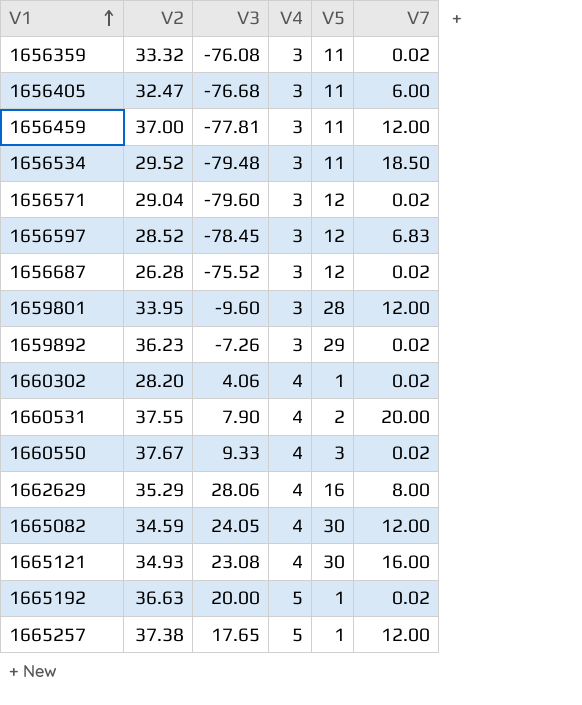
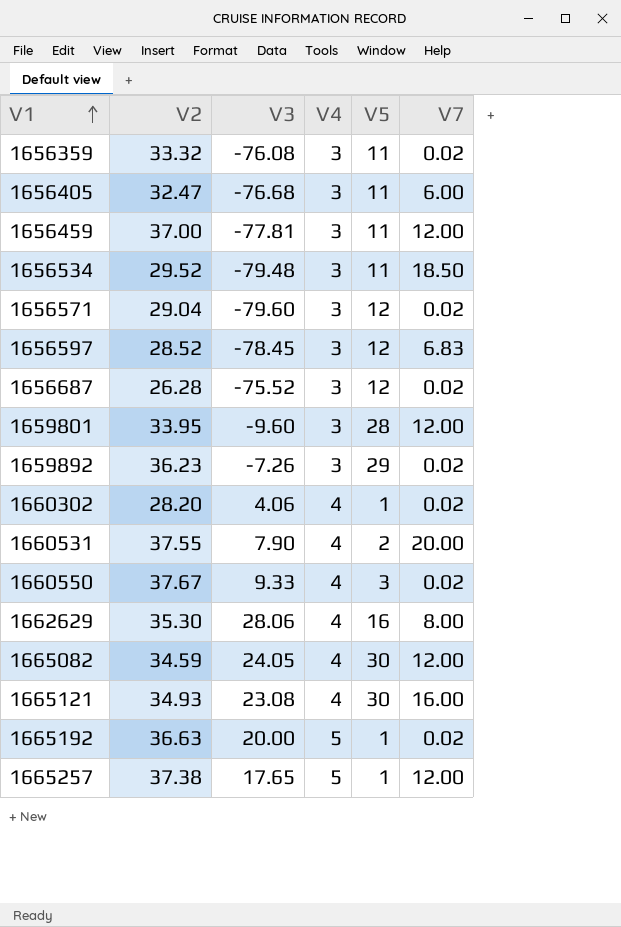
1662629 | V2: 35.29 -> 35.30

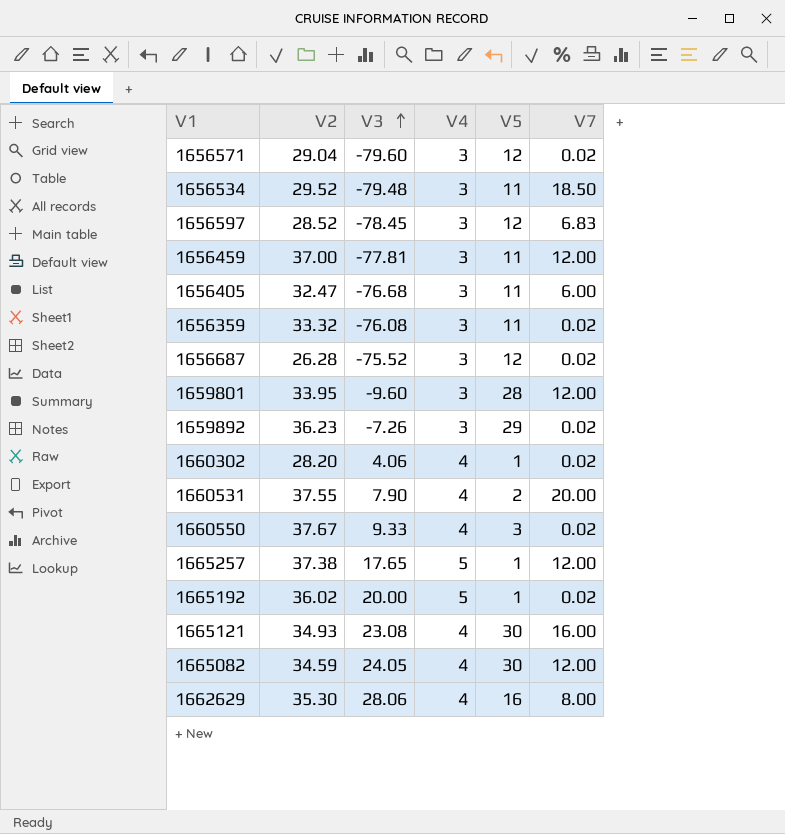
row order: V1 ascending -> V3 ascending
1665192 | V2: 36.63 -> 36.02

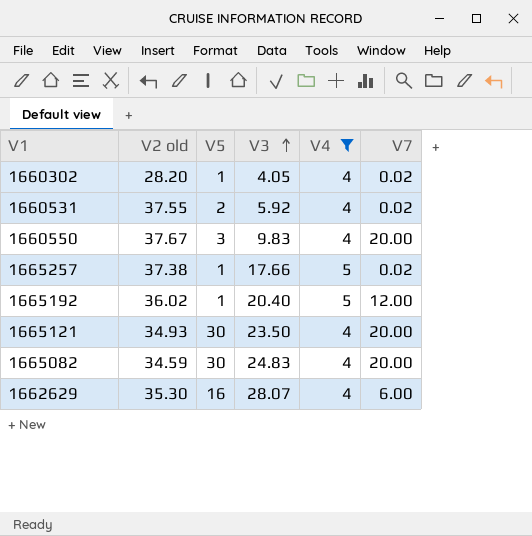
filter: none -> V4 != 3
column name: V2 -> V2 old
column V5 | position: 5 -> 3
1660302 | V3: 4.06 -> 4.05
1660531 | V3: 7.90 -> 5.92
1660531 | V7: 20.00 -> 0.02
1660550 | V3: 9.33 -> 9.83
1660550 | V7: 0.02 -> 20.00
1665257 | V3: 17.65 -> 17.66
1665257 | V7: 12.00 -> 0.02
1665192 | V3: 20.00 -> 20.40
1665192 | V7: 0.02 -> 12.00
1665121 | V3: 23.08 -> 23.50
1665121 | V7: 16.00 -> 20.00
1665082 | V3: 24.05 -> 24.83
1665082 | V7: 12.00 -> 20.00
1662629 | V3: 28.06 -> 28.07
1662629 | V7: 8.00 -> 6.00

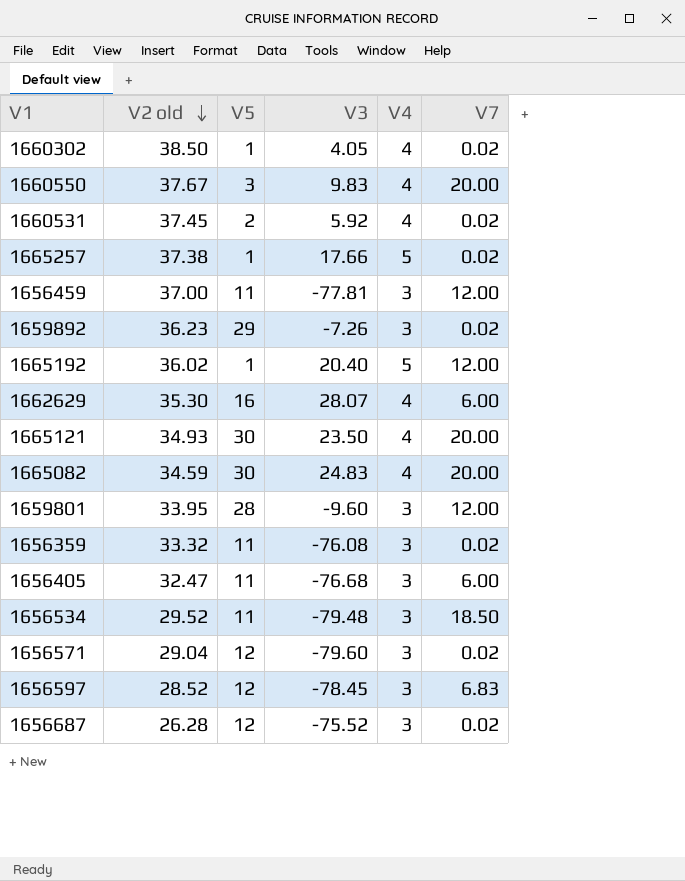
filter: V4 != 3 -> none
row order: V3 ascending -> V2 old descending
1660302 | V2 old: 28.20 -> 38.50
1660531 | V2 old: 37.55 -> 37.45

